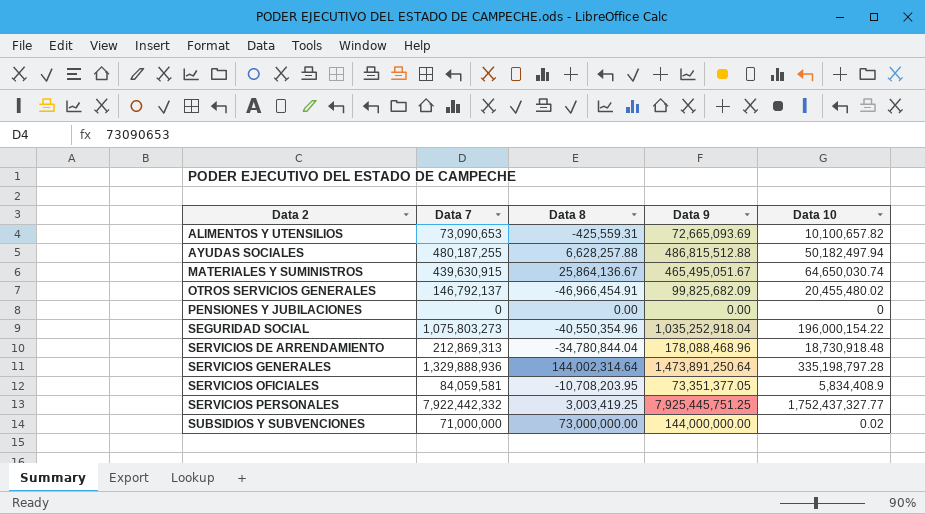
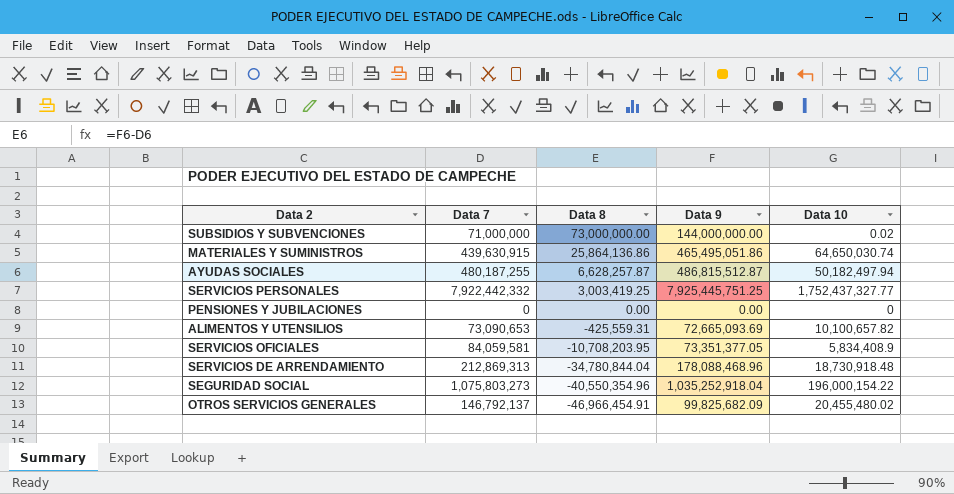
row order: Data 2 ascending -> Data 8 descending
row SERVICIOS GENERALES: 1,329,888,936 | 144,002,314.64 | 1,473,891,250.64 | 335,198,797.28 -> none
MATERIALES Y SUMINISTROS | Data 8: 25,864,136.67 -> 25,864,136.86
MATERIALES Y SUMINISTROS | Data 9: 465,495,051.67 -> 465,495,051.86
AYUDAS SOCIALES | Data 8: 6,628,257.88 -> 6,628,257.87
AYUDAS SOCIALES | Data 9: 486,815,512.88 -> 486,815,512.87

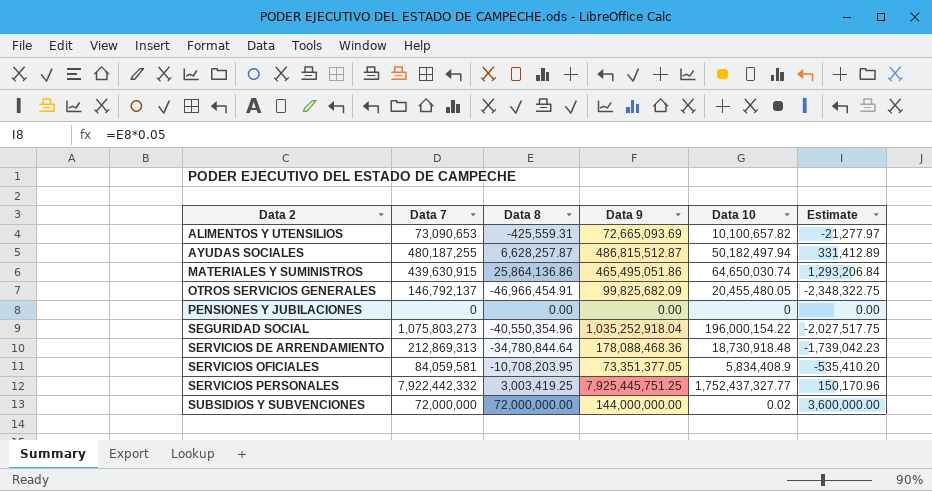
row order: Data 8 descending -> Data 2 ascending
column Estimate | formula: none -> [Data 8] * 0.05
OTROS SERVICIOS GENERALES | Data 10: 20,455,480.02 -> 20,455,480.05
SERVICIOS DE ARRENDAMIENTO | Data 8: -34,780,844.04 -> -34,780,844.64
SERVICIOS DE ARRENDAMIENTO | Data 9: 178,088,468.96 -> 178,088,468.36
SUBSIDIOS Y SUBVENCIONES | Data 7: 71,000,000 -> 72,000,000
SUBSIDIOS Y SUBVENCIONES | Data 8: 73,000,000.00 -> 72,000,000.00

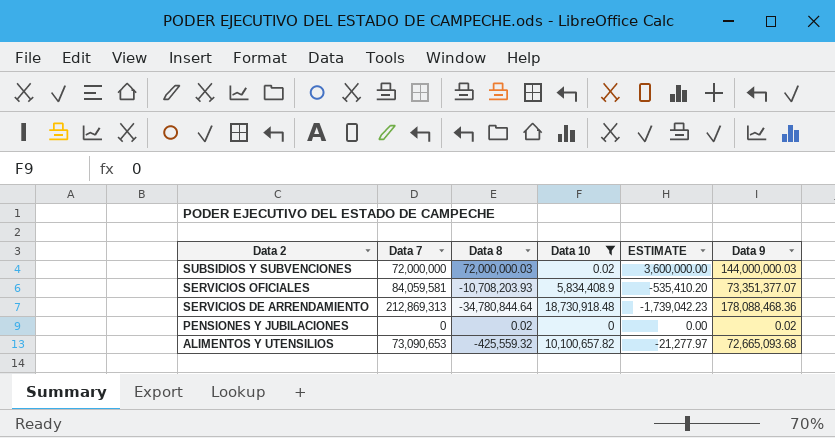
filter: none -> Data 10 <= 18,730,918.48
row order: Data 2 ascending -> Data 2 descending
column name: Estimate -> ESTIMATE
column Data 9 | position: 4 -> 6
SUBSIDIOS Y SUBVENCIONES | Data 8: 72,000,000.00 -> 72,000,000.03
SUBSIDIOS Y SUBVENCIONES | Data 9: 144,000,000.00 -> 144,000,000.03
SERVICIOS OFICIALES | Data 8: -10,708,203.95 -> -10,708,203.93
SERVICIOS OFICIALES | Data 9: 73,351,377.05 -> 73,351,377.07
PENSIONES Y JUBILACIONES | Data 8: 0.00 -> 0.02
PENSIONES Y JUBILACIONES | Data 9: 0.00 -> 0.02
ALIMENTOS Y UTENSILIOS | Data 8: -425,559.31 -> -425,559.32
ALIMENTOS Y UTENSILIOS | Data 9: 72,665,093.69 -> 72,665,093.68

